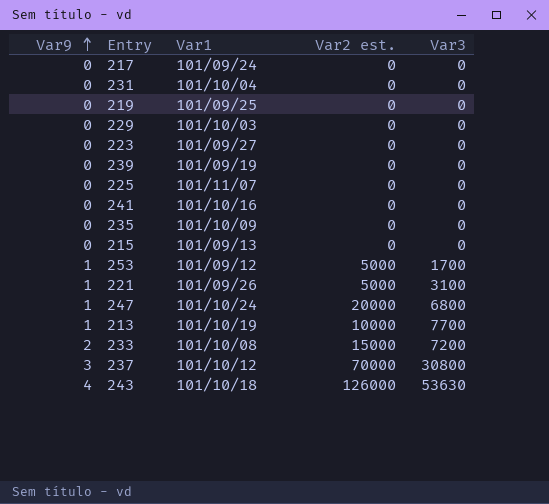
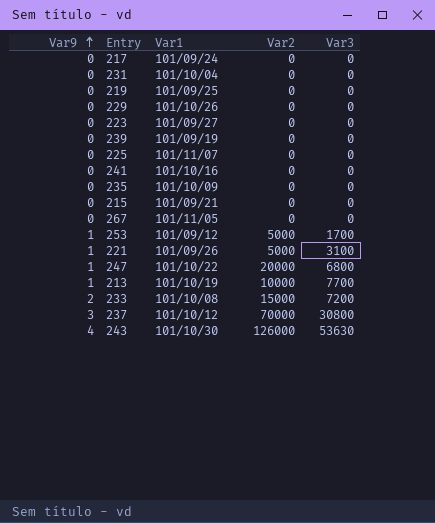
column name: Var2 est. -> Var2
229 | Var1: 101/10/03 -> 101/10/26
215 | Var1: 101/09/13 -> 101/09/21
row 267: none -> 0 | 101/11/05 | 0 | 0
247 | Var1: 101/10/24 -> 101/10/22
243 | Var1: 101/10/18 -> 101/10/30

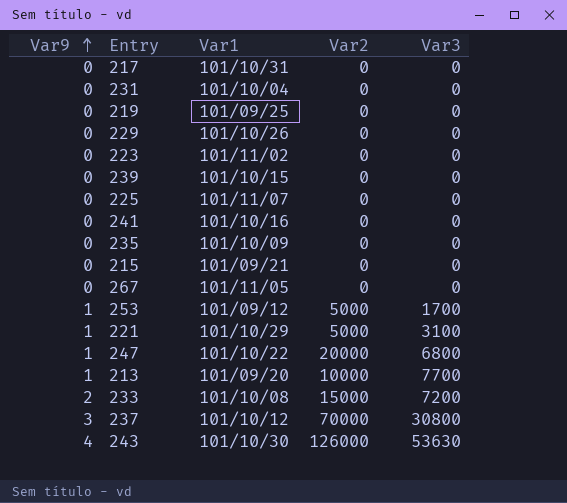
217 | Var1: 101/09/24 -> 101/10/31
223 | Var1: 101/09/27 -> 101/11/02
239 | Var1: 101/09/19 -> 101/10/15
221 | Var1: 101/09/26 -> 101/10/29
213 | Var1: 101/10/19 -> 101/09/20

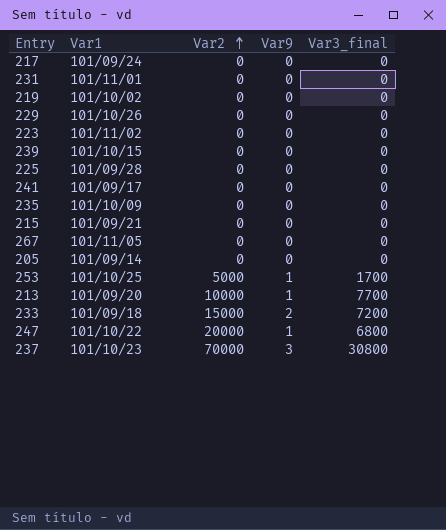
row order: Var9 ascending -> Var2 ascending
column Var9 | position: 1 -> 4
column name: Var3 -> Var3_final
row 221: 1 | 101/10/29 | 5000 | 3100 -> none
row 243: 4 | 101/10/30 | 126000 | 53630 -> none
217 | Var1: 101/10/31 -> 101/09/24
231 | Var1: 101/10/04 -> 101/11/01
219 | Var1: 101/09/25 -> 101/10/02
225 | Var1: 101/11/07 -> 101/09/28
241 | Var1: 101/10/16 -> 101/09/17
row 205: none -> 101/09/14 | 0 | 0 | 0
253 | Var1: 101/09/12 -> 101/10/25
233 | Var1: 101/10/08 -> 101/09/18
237 | Var1: 101/10/12 -> 101/10/23

